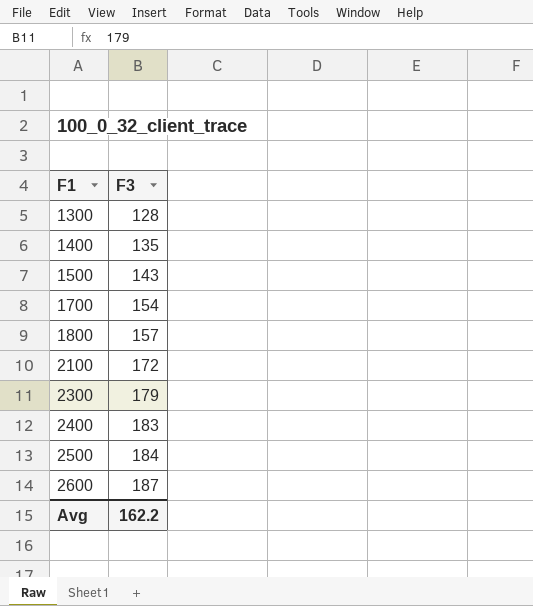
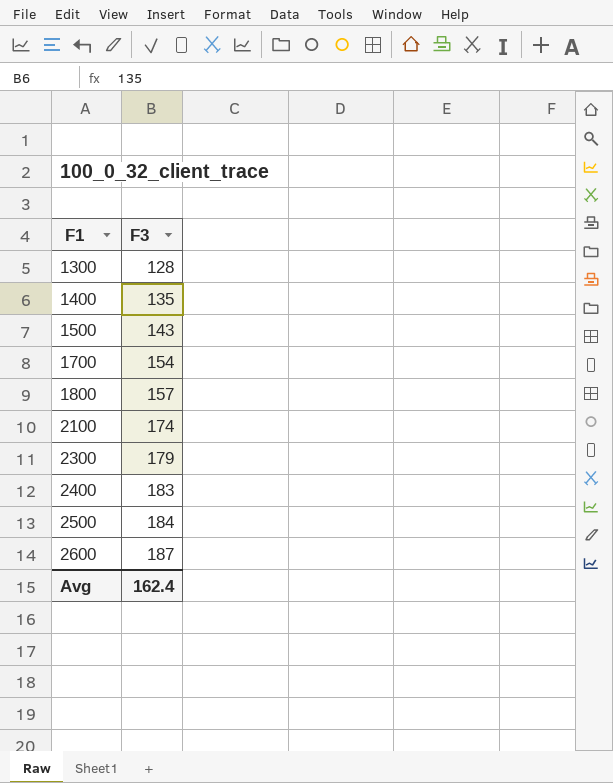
2100 | F3: 172 -> 174
Avg | F3: 162.2 -> 162.4

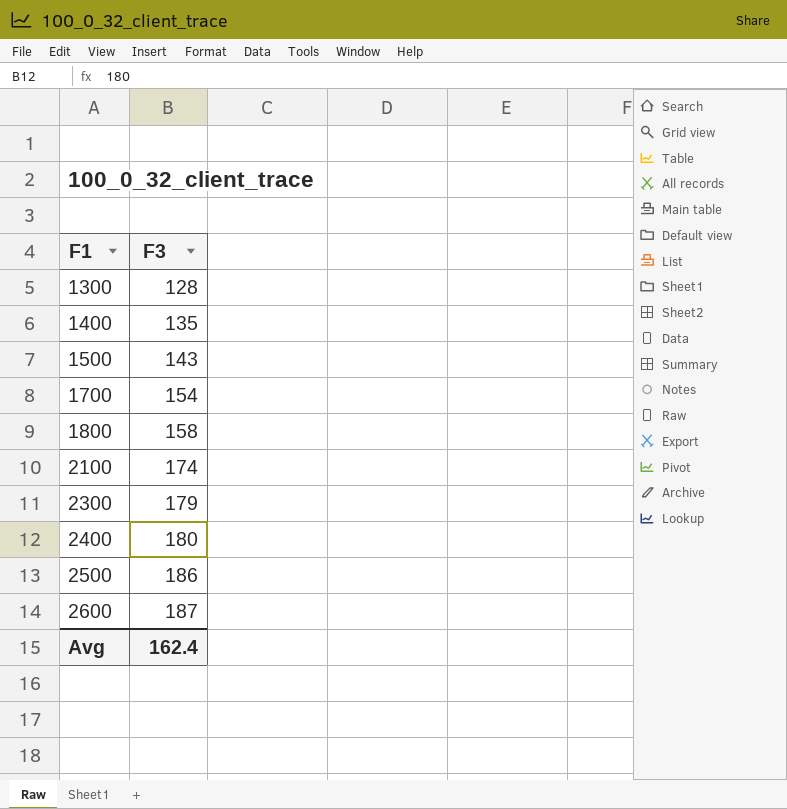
1800 | F3: 157 -> 158
2400 | F3: 183 -> 180
2500 | F3: 184 -> 186

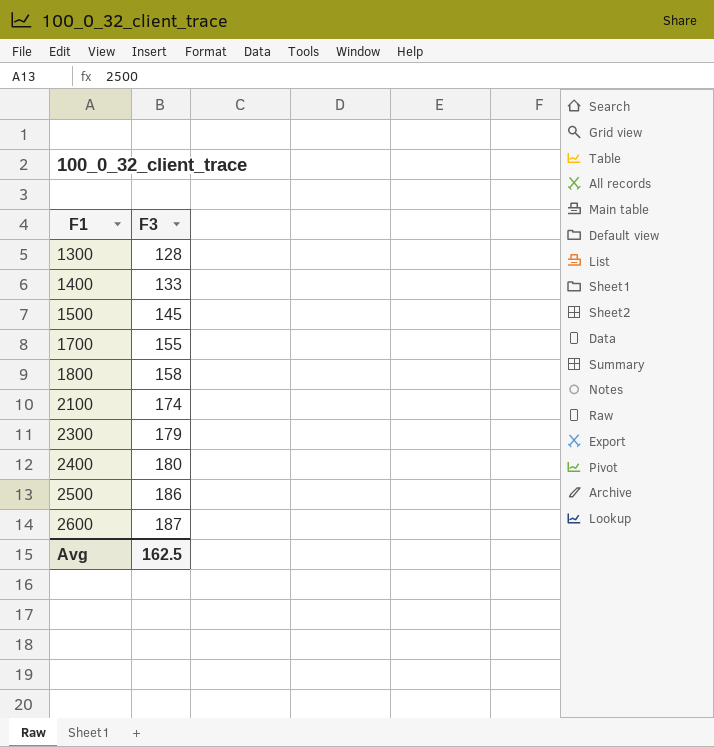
1400 | F3: 135 -> 133
1500 | F3: 143 -> 145
1700 | F3: 154 -> 155
Avg | F3: 162.4 -> 162.5

